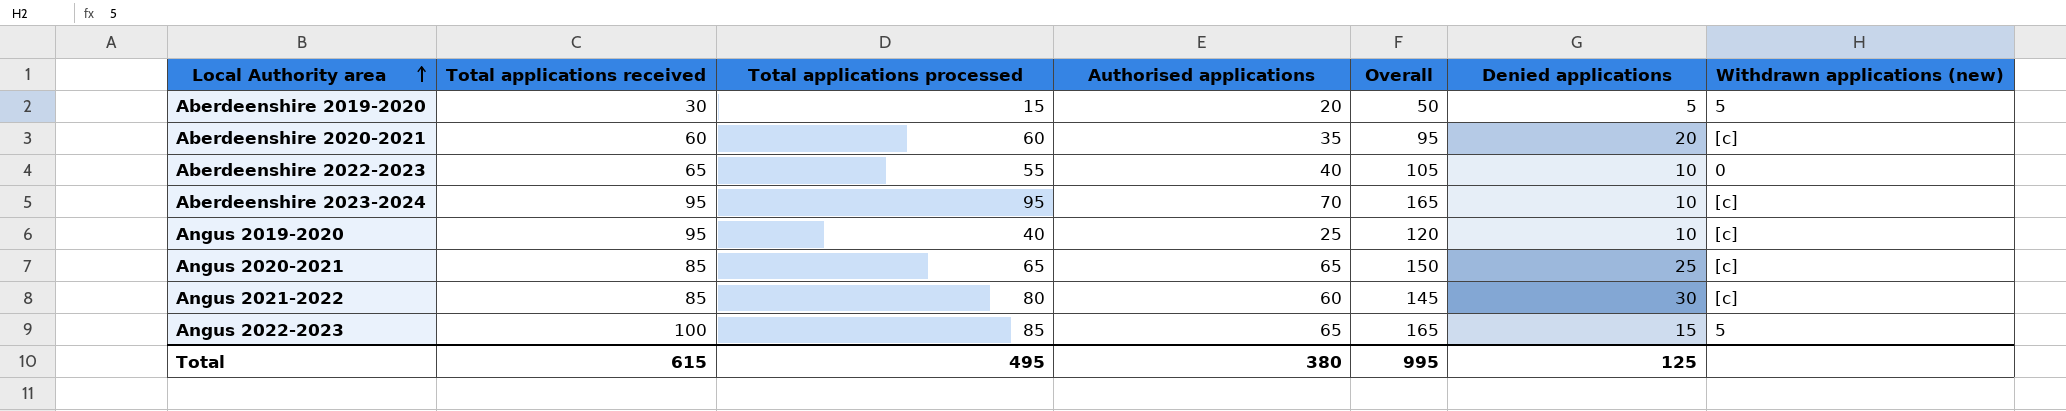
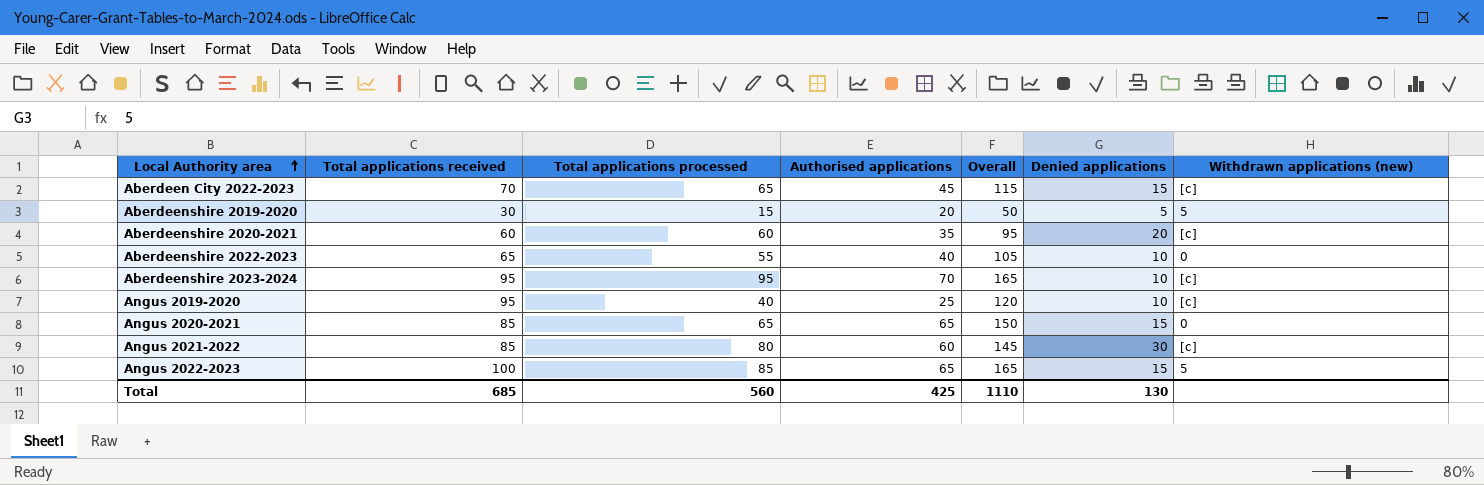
row Aberdeen City 2022-2023: none -> 70 | 65 | 45 | 115 | 15 | [c]
Angus 2020-2021 | Denied applications: 25 -> 15
Angus 2020-2021 | Withdrawn applications (new): [c] -> 0
Total | Total applications received: 615 -> 685
Total | Total applications processed: 495 -> 560
Total | Authorised applications: 380 -> 425
Total | Overall: 995 -> 1110
Total | Denied applications: 125 -> 130

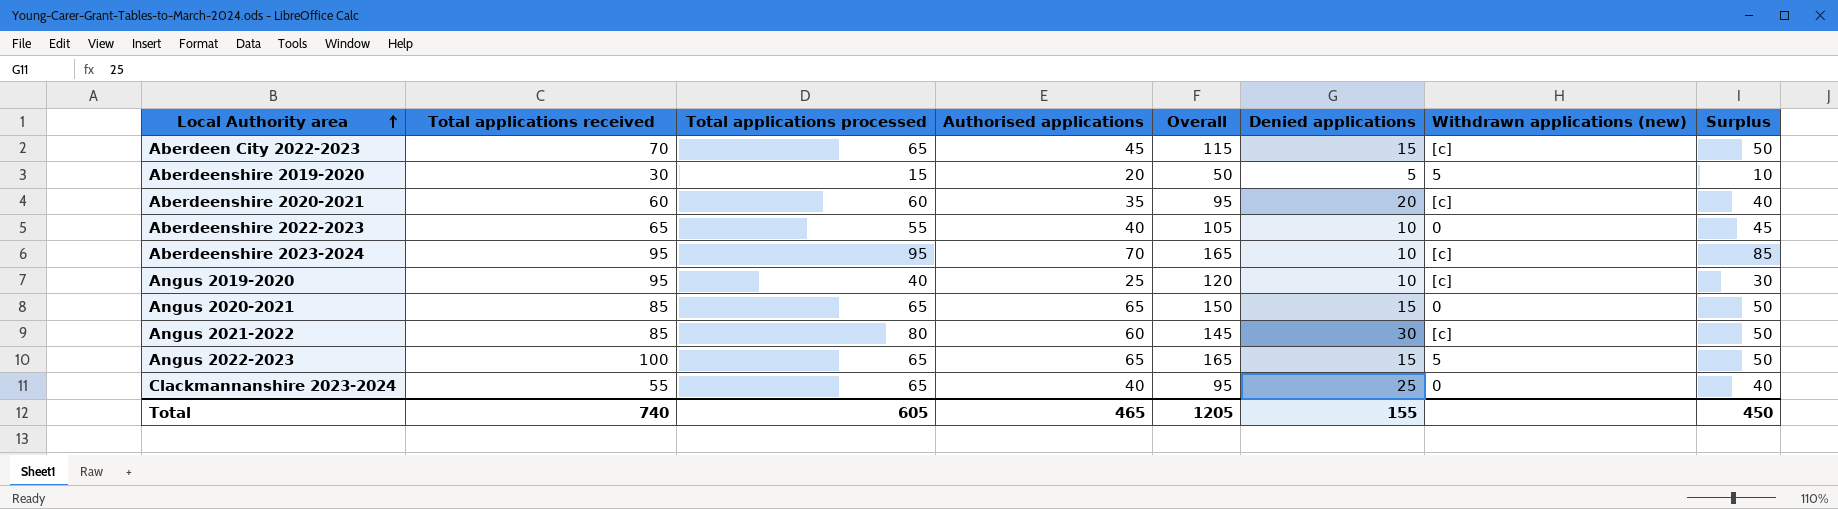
column Surplus | formula: none -> [Total applications processed] - [Denied applications]
Angus 2022-2023 | Total applications processed: 85 -> 65
row Clackmannanshire 2023-2024: none -> 55 | 65 | 40 | 95 | 25 | 0 | 40
Total | Total applications received: 685 -> 740
Total | Total applications processed: 560 -> 605
Total | Authorised applications: 425 -> 465
Total | Overall: 1110 -> 1205
Total | Denied applications: 130 -> 155

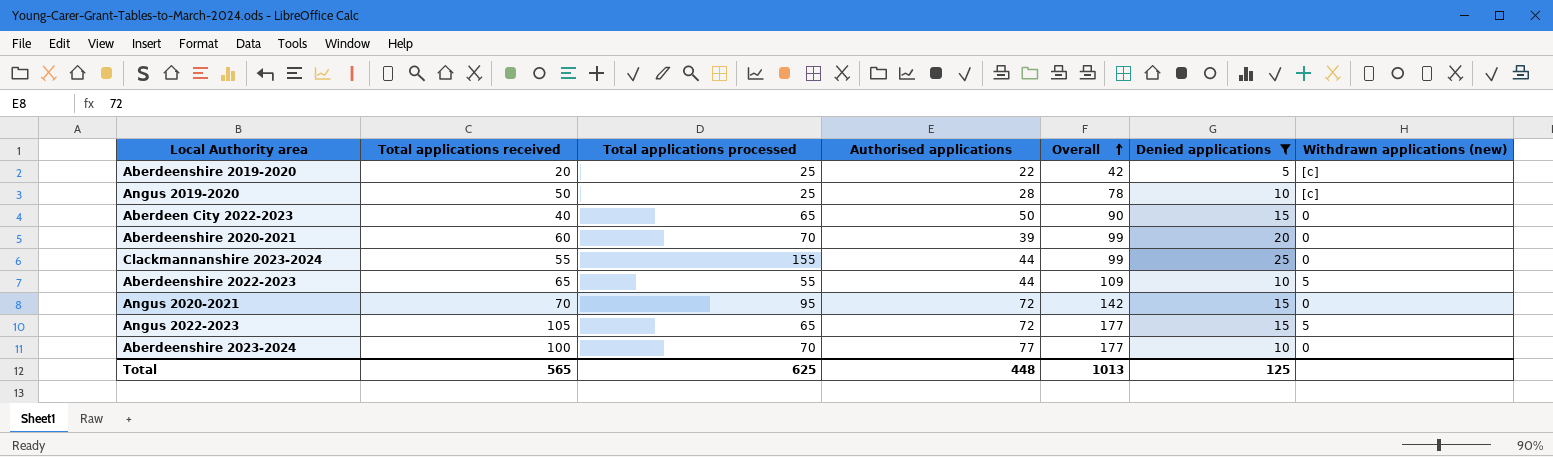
filter: none -> Denied applications != 30
row order: Local Authority area ascending -> Overall ascending
column Surplus | formula: [Total applications processed] - [Denied applications] -> none
Aberdeenshire 2019-2020 | Total applications received: 30 -> 20
Aberdeenshire 2019-2020 | Total applications processed: 15 -> 25
Aberdeenshire 2019-2020 | Authorised applications: 20 -> 22
Aberdeenshire 2019-2020 | Overall: 50 -> 42
Aberdeenshire 2019-2020 | Withdrawn applications (new): 5 -> [c]
Angus 2019-2020 | Total applications received: 95 -> 50
Angus 2019-2020 | Total applications processed: 40 -> 25
Angus 2019-2020 | Authorised applications: 25 -> 28
Angus 2019-2020 | Overall: 120 -> 78
Aberdeen City 2022-2023 | Total applications received: 70 -> 40
Aberdeen City 2022-2023 | Authorised applications: 45 -> 50
Aberdeen City 2022-2023 | Overall: 115 -> 90
Aberdeen City 2022-2023 | Withdrawn applications (new): [c] -> 0
Aberdeenshire 2020-2021 | Total applications processed: 60 -> 70
Aberdeenshire 2020-2021 | Authorised applications: 35 -> 39
Aberdeenshire 2020-2021 | Overall: 95 -> 99
Aberdeenshire 2020-2021 | Withdrawn applications (new): [c] -> 0
Clackmannanshire 2023-2024 | Total applications processed: 65 -> 155
Clackmannanshire 2023-2024 | Authorised applications: 40 -> 44
Clackmannanshire 2023-2024 | Overall: 95 -> 99
Aberdeenshire 2022-2023 | Authorised applications: 40 -> 44
Aberdeenshire 2022-2023 | Overall: 105 -> 109
Aberdeenshire 2022-2023 | Withdrawn applications (new): 0 -> 5
Angus 2020-2021 | Total applications received: 85 -> 70
Angus 2020-2021 | Total applications processed: 65 -> 95
Angus 2020-2021 | Authorised applications: 65 -> 72
Angus 2020-2021 | Overall: 150 -> 142
Angus 2022-2023 | Total applications received: 100 -> 105
Angus 2022-2023 | Authorised applications: 65 -> 72
Angus 2022-2023 | Overall: 165 -> 177
Aberdeenshire 2023-2024 | Total applications received: 95 -> 100
Aberdeenshire 2023-2024 | Total applications processed: 95 -> 70
Aberdeenshire 2023-2024 | Authorised applications: 70 -> 77
Aberdeenshire 2023-2024 | Overall: 165 -> 177
Aberdeenshire 2023-2024 | Withdrawn applications (new): [c] -> 0
Total | Total applications received: 740 -> 565
Total | Total applications processed: 605 -> 625
Total | Authorised applications: 465 -> 448
Total | Overall: 1205 -> 1013
Total | Denied applications: 155 -> 125

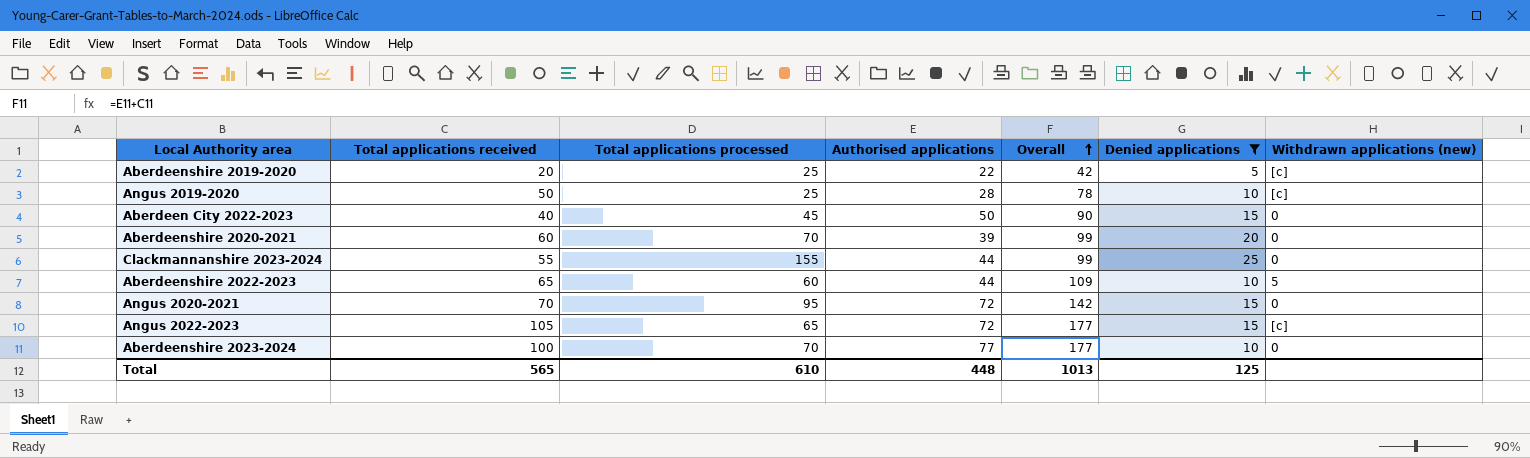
Aberdeen City 2022-2023 | Total applications processed: 65 -> 45
Aberdeenshire 2022-2023 | Total applications processed: 55 -> 60
Angus 2022-2023 | Withdrawn applications (new): 5 -> [c]
Total | Total applications processed: 625 -> 610

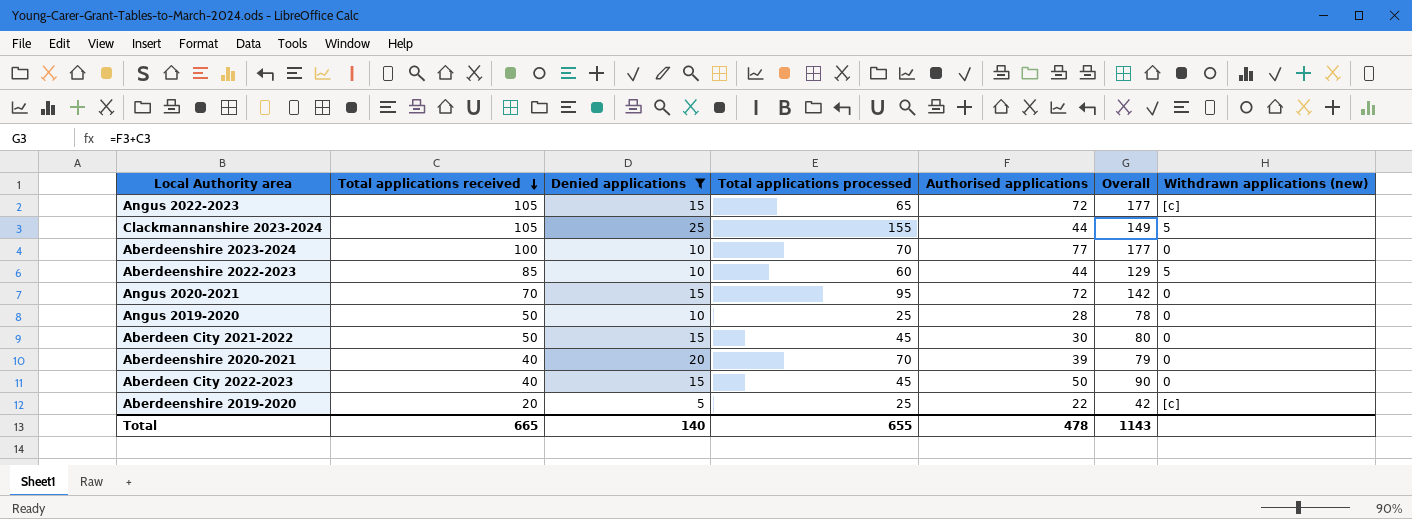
row order: Overall ascending -> Total applications received descending
column Denied applications | position: 6 -> 3
Clackmannanshire 2023-2024 | Total applications received: 55 -> 105
Clackmannanshire 2023-2024 | Overall: 99 -> 149
Clackmannanshire 2023-2024 | Withdrawn applications (new): 0 -> 5
Aberdeenshire 2022-2023 | Total applications received: 65 -> 85
Aberdeenshire 2022-2023 | Overall: 109 -> 129
Angus 2019-2020 | Withdrawn applications (new): [c] -> 0
row Aberdeen City 2021-2022: none -> 50 | 15 | 45 | 30 | 80 | 0
Aberdeenshire 2020-2021 | Total applications received: 60 -> 40
Aberdeenshire 2020-2021 | Overall: 99 -> 79
Total | Total applications received: 565 -> 665
Total | Denied applications: 125 -> 140
Total | Total applications processed: 610 -> 655
Total | Authorised applications: 448 -> 478
Total | Overall: 1013 -> 1143

